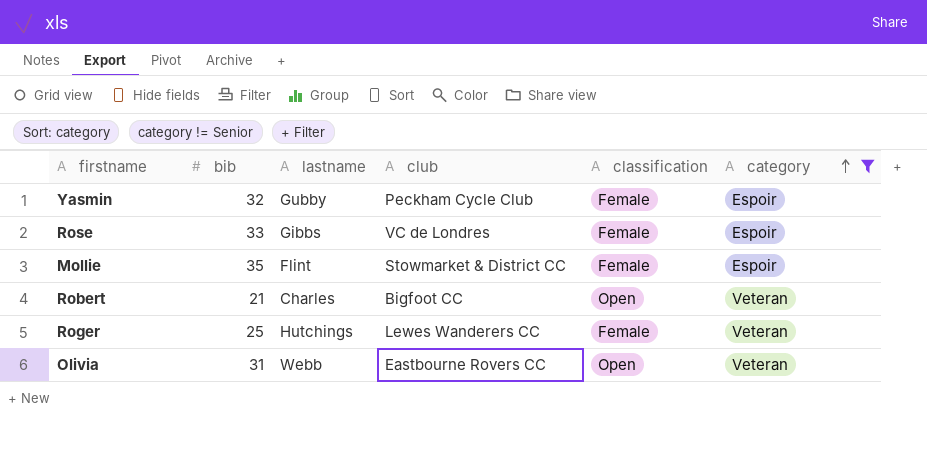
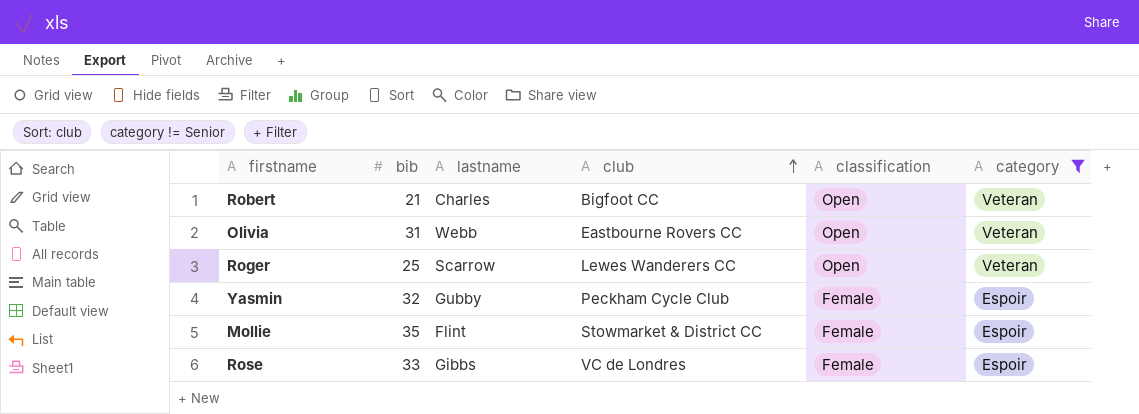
row order: category ascending -> club ascending
Roger | lastname: Hutchings -> Scarrow
Roger | classification: Female -> Open

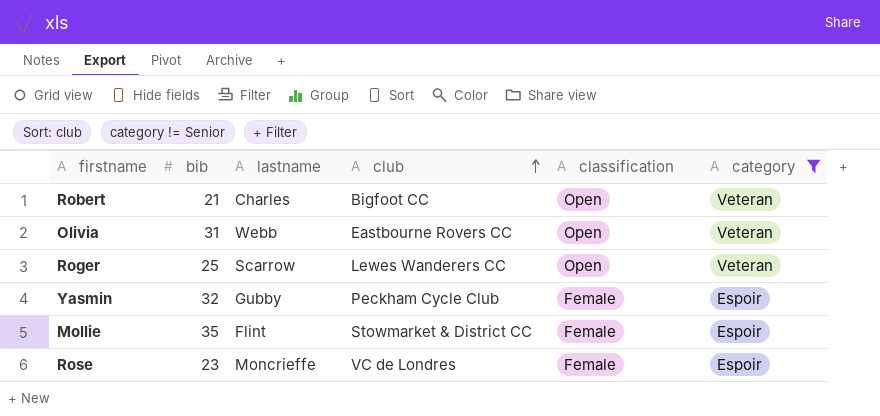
Rose | bib: 33 -> 23
Rose | lastname: Gibbs -> Moncrieffe

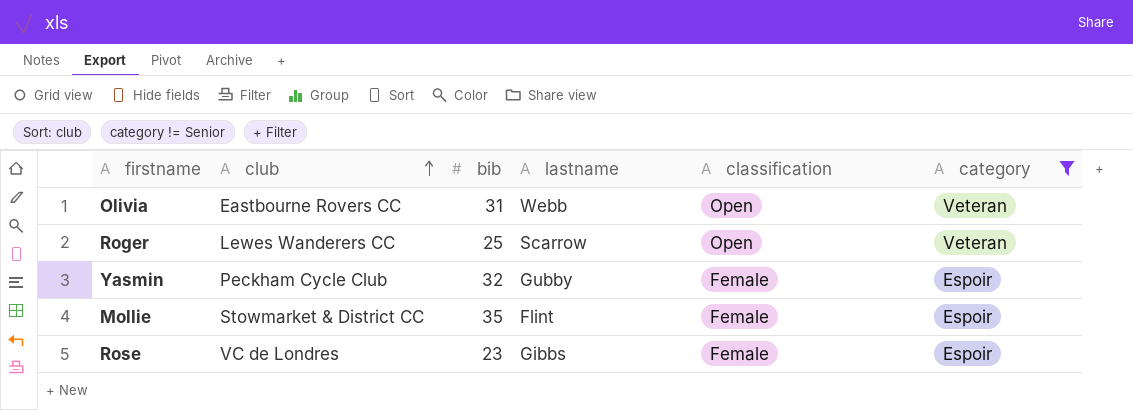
column club | position: 4 -> 2
row Robert: 21 | Charles | Bigfoot CC | Open | Veteran -> none
Rose | lastname: Moncrieffe -> Gibbs

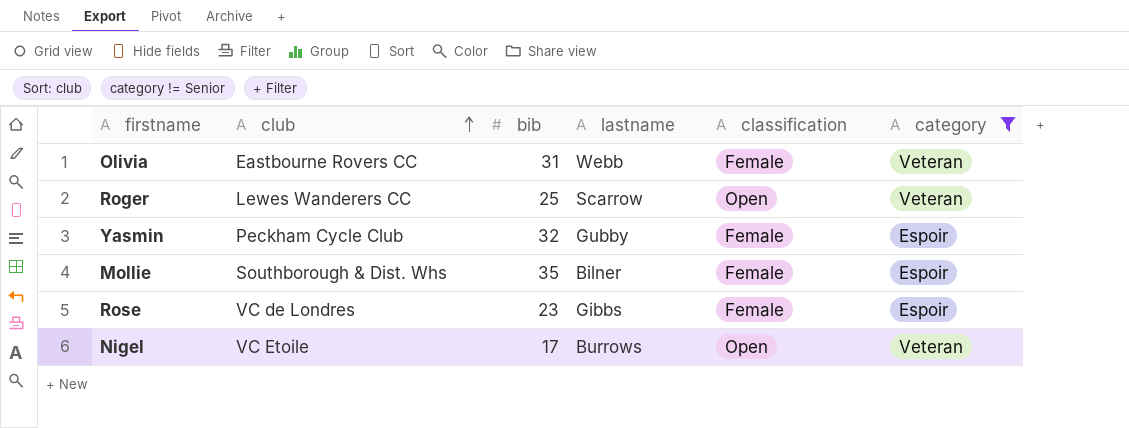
Olivia | classification: Open -> Female
Mollie | club: Stowmarket & District CC -> Southborough & Dist. Whs
Mollie | lastname: Flint -> Bilner
row Nigel: none -> VC Etoile | 17 | Burrows | Open | Veteran

